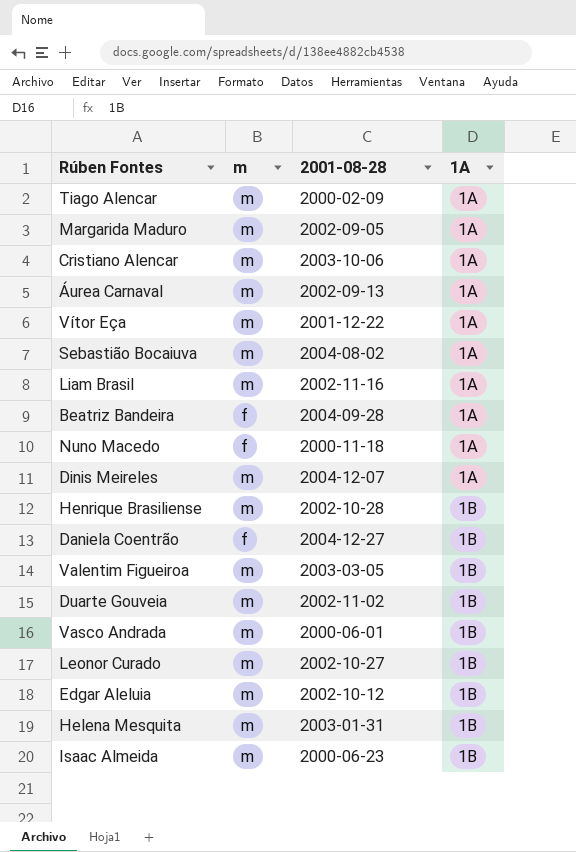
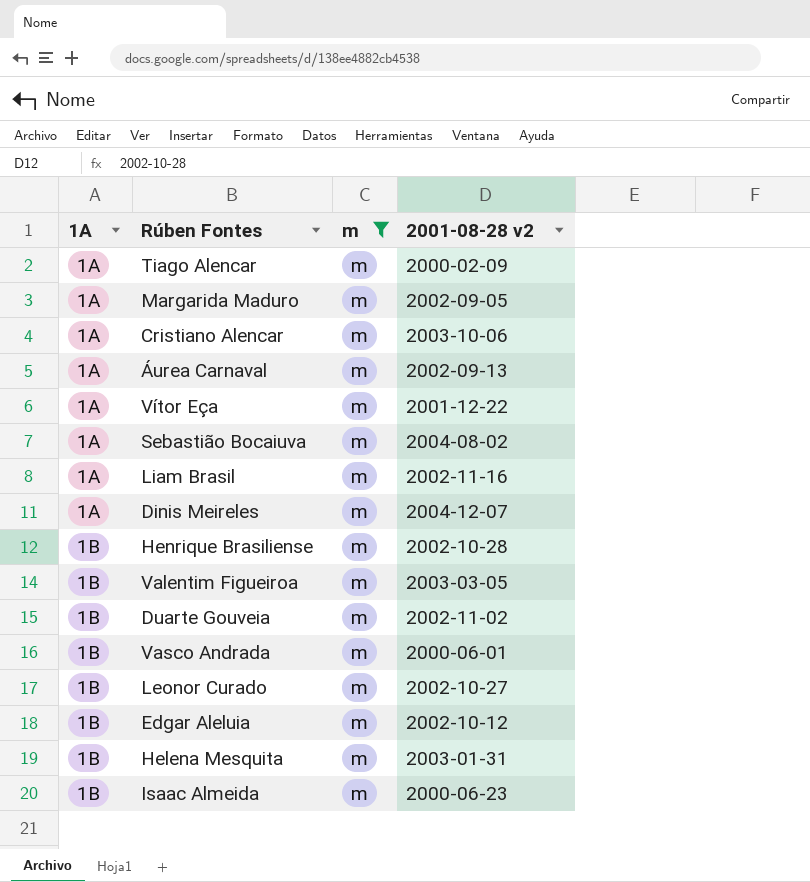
filter: none -> m = m
column 1A | position: 4 -> 1
column name: 2001-08-28 -> 2001-08-28 v2

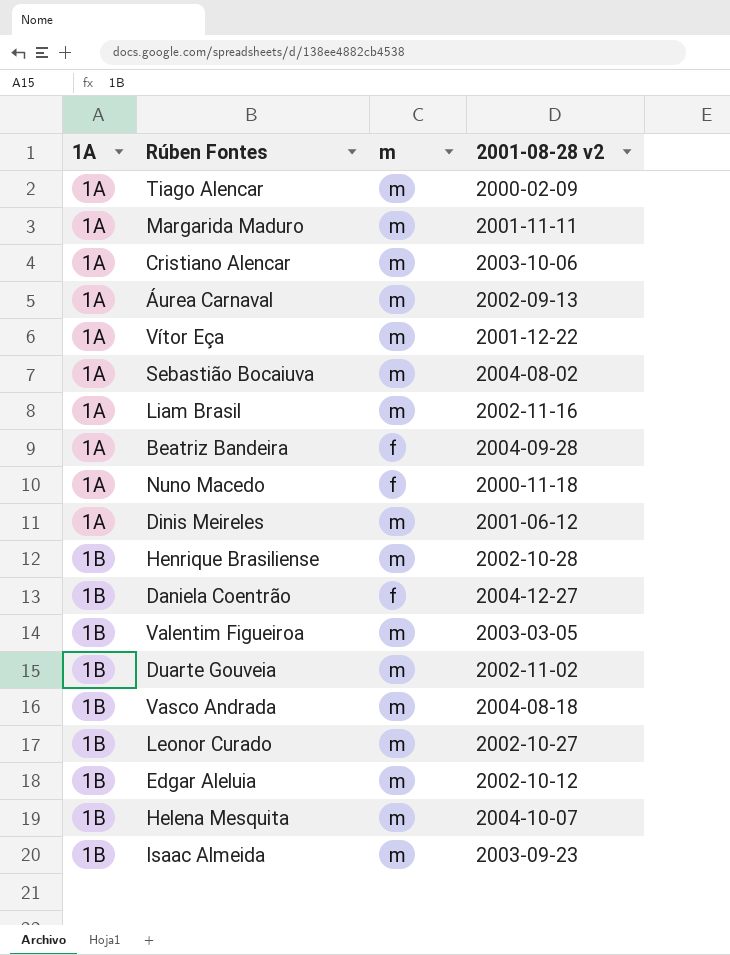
filter: m = m -> none
Margarida Maduro | 2001-08-28 v2: 2002-09-05 -> 2001-11-11
Dinis Meireles | 2001-08-28 v2: 2004-12-07 -> 2001-06-12
Vasco Andrada | 2001-08-28 v2: 2000-06-01 -> 2004-08-18
Helena Mesquita | 2001-08-28 v2: 2003-01-31 -> 2004-10-07
Isaac Almeida | 2001-08-28 v2: 2000-06-23 -> 2003-09-23

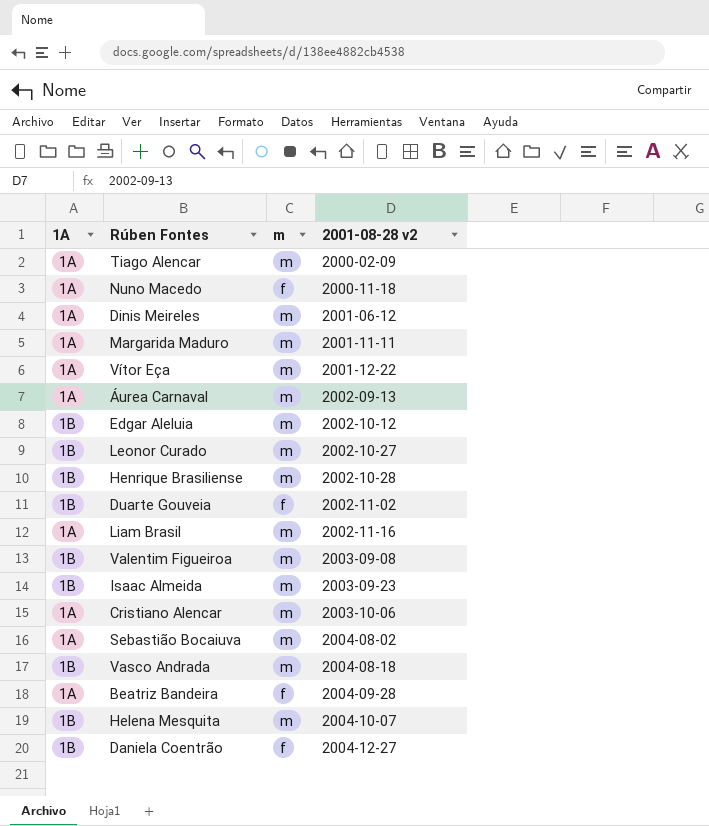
row order: 1A ascending -> 2001-08-28 v2 ascending
Duarte Gouveia | m: m -> f
Valentim Figueiroa | 2001-08-28 v2: 2003-03-05 -> 2003-09-08

